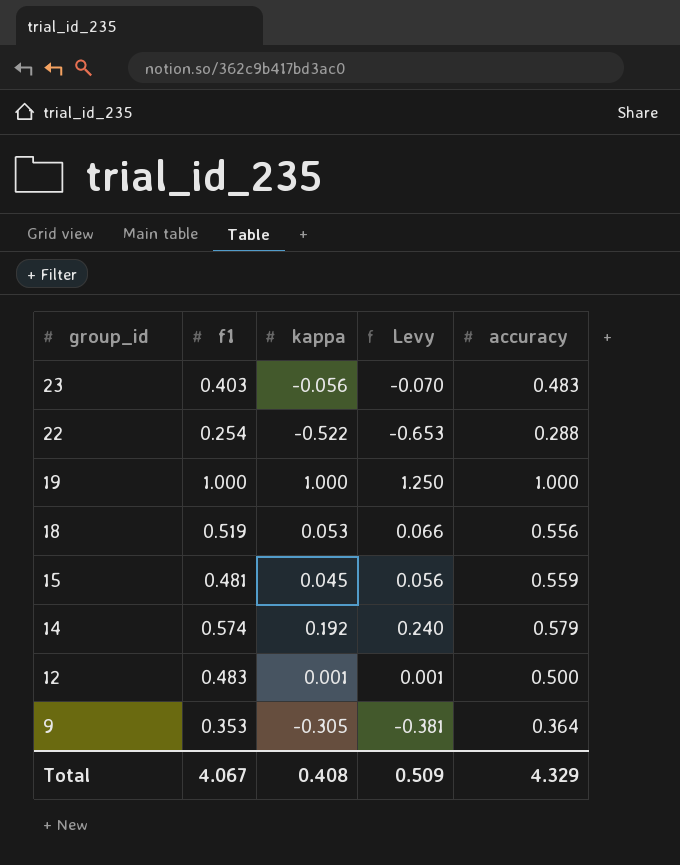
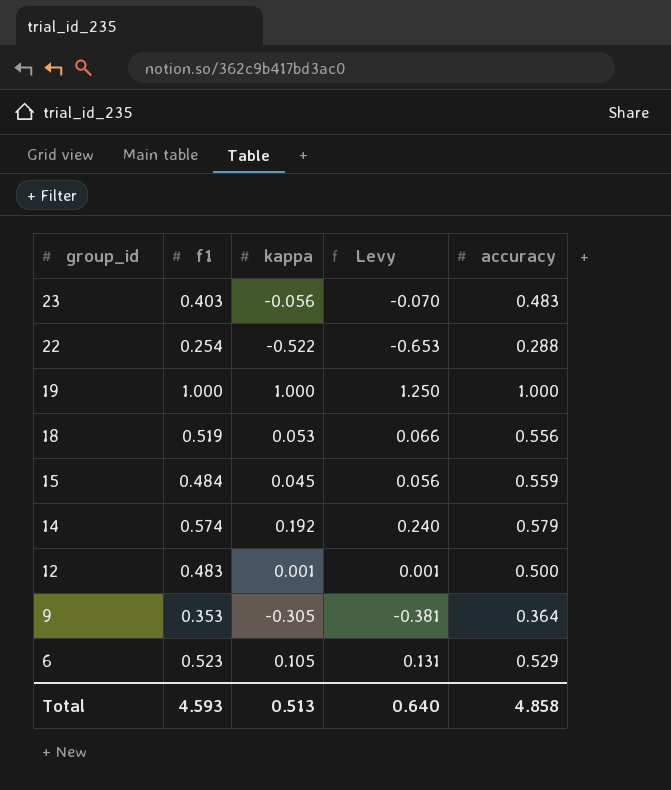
15 | f1: 0.481 -> 0.484
row 6: none -> 0.523 | 0.105 | 0.131 | 0.529
Total | f1: 4.067 -> 4.593
Total | kappa: 0.408 -> 0.513
Total | Levy: 0.509 -> 0.640
Total | accuracy: 4.329 -> 4.858

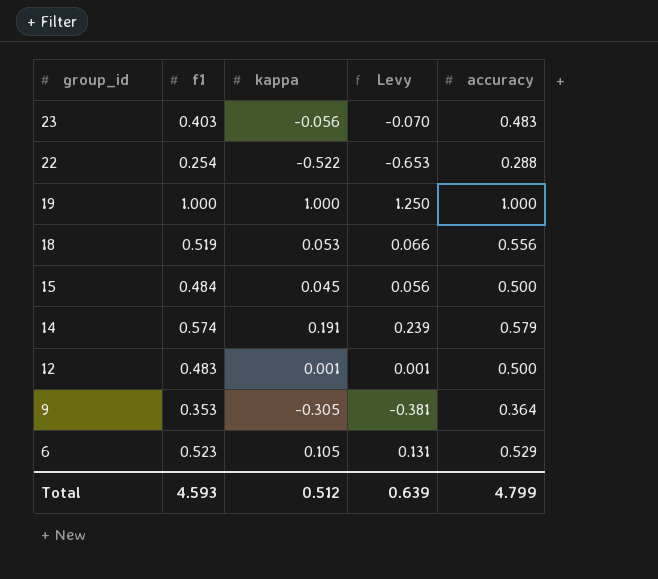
15 | accuracy: 0.559 -> 0.500
14 | kappa: 0.192 -> 0.191
14 | Levy: 0.240 -> 0.239
Total | kappa: 0.513 -> 0.512
Total | Levy: 0.640 -> 0.639
Total | accuracy: 4.858 -> 4.799

